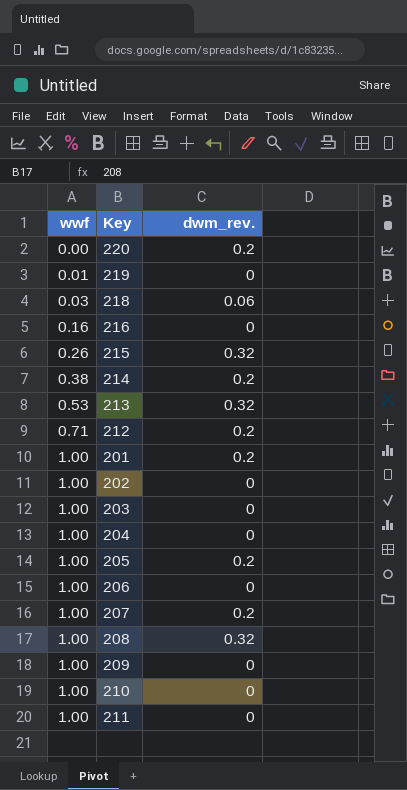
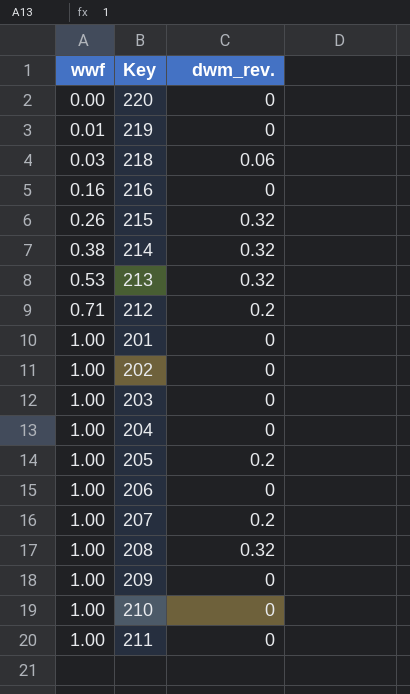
220 | dwm_rev.: 0.2 -> 0
214 | dwm_rev.: 0.2 -> 0.32
201 | dwm_rev.: 0.2 -> 0

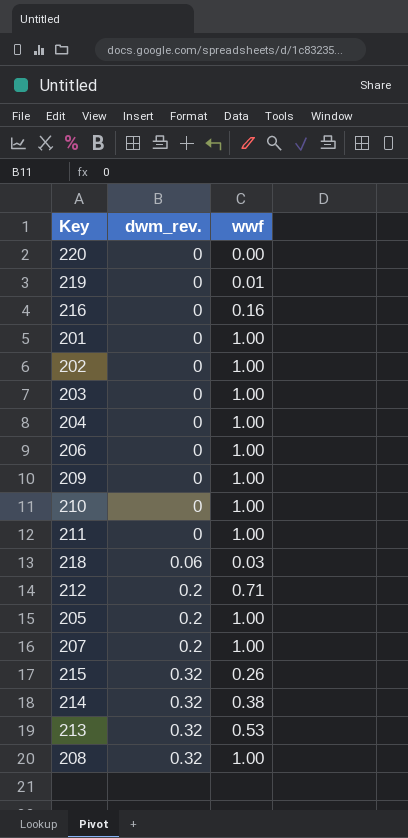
row order: wwf ascending -> dwm_rev. ascending
column wwf | position: 1 -> 3

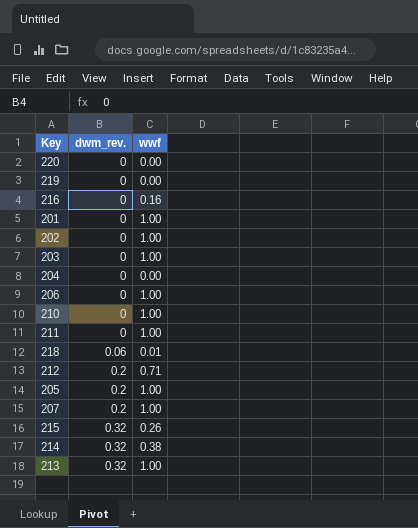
row 209: 0 | 1.00 -> none
row 208: 0.32 | 1.00 -> none
219 | wwf: 0.01 -> 0.00
204 | wwf: 1.00 -> 0.00
218 | wwf: 0.03 -> 0.01
213 | wwf: 0.53 -> 1.00

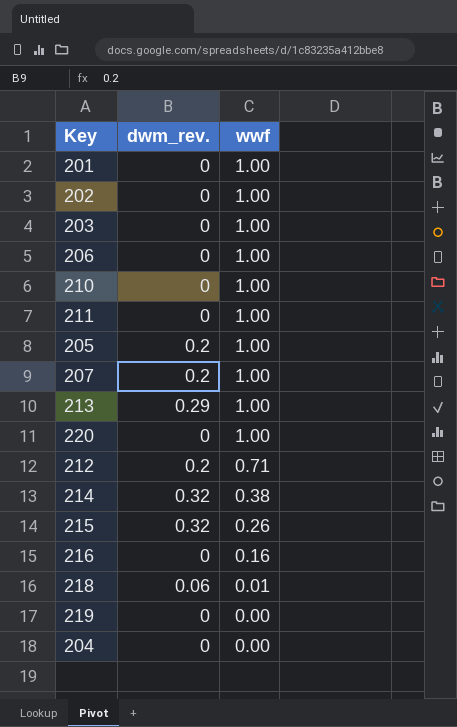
row order: dwm_rev. ascending -> wwf descending
213 | dwm_rev.: 0.32 -> 0.29
220 | wwf: 0.00 -> 1.00

